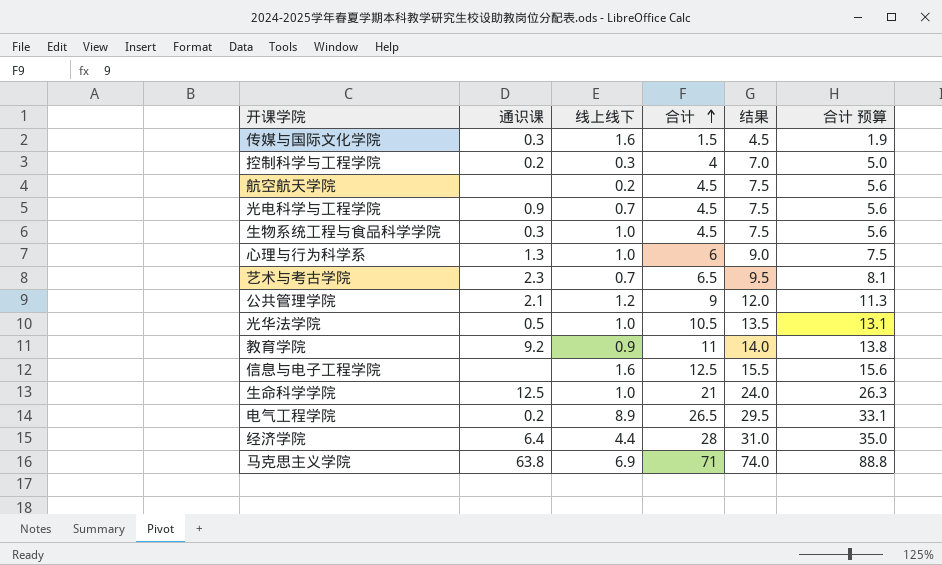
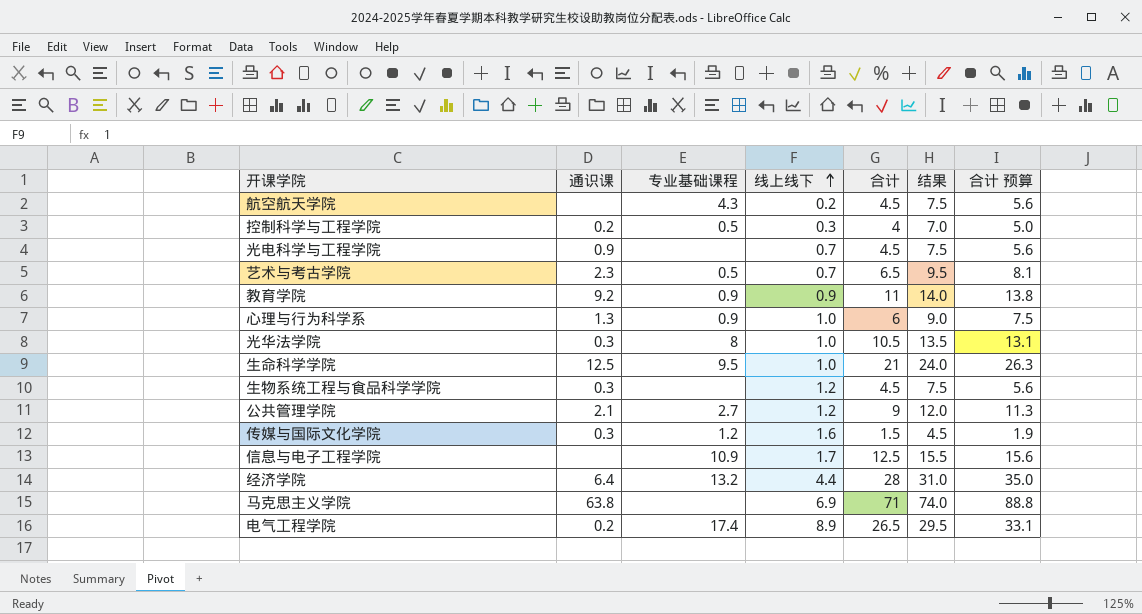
row order: 合计 ascending -> 线上线下 ascending
column 专业基础课程 | position: none -> 3
光华法学院 | 通识课: 0.5 -> 0.3
生物系统工程与食品科学学院 | 线上线下: 1.0 -> 1.2
信息与电子工程学院 | 线上线下: 1.6 -> 1.7

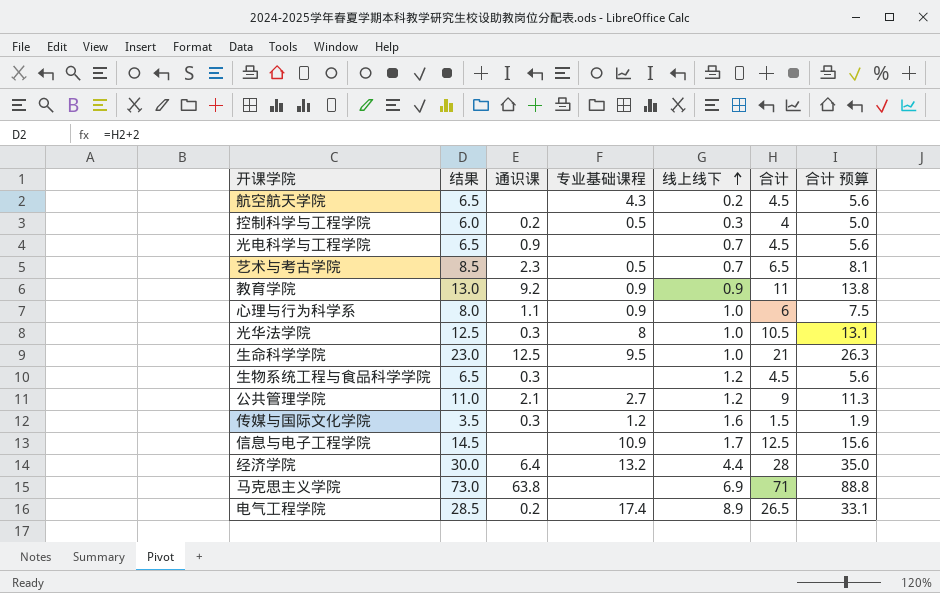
column 结果 | formula: [合计] + 3 -> [合计] + 2
column 结果 | position: 6 -> 2
心理与行为科学系 | 通识课: 1.3 -> 1.1

